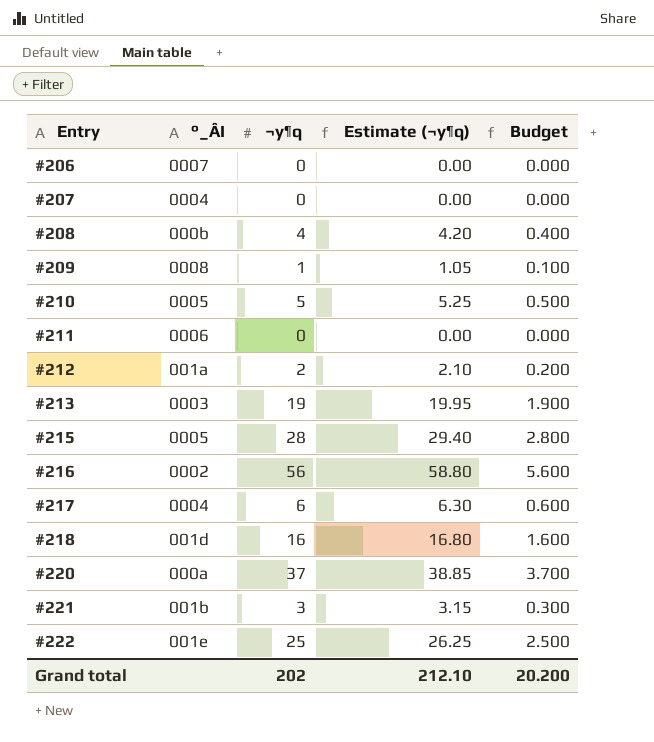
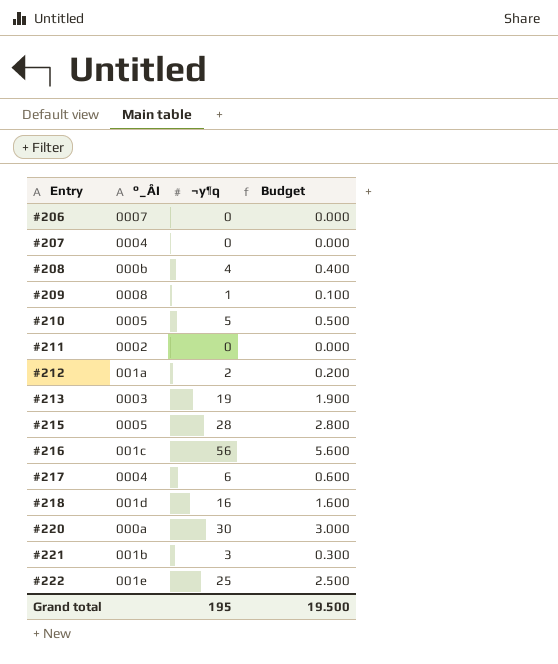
column Estimate (¬y¶q) | formula: [¬y¶q] * 1.05 -> none
#211 | °_ÂI: 0006 -> 0002
#216 | °_ÂI: 0002 -> 001c
#220 | ¬y¶q: 37 -> 30
#220 | Budget: 3.700 -> 3.000
Grand total | ¬y¶q: 202 -> 195
Grand total | Budget: 20.200 -> 19.500

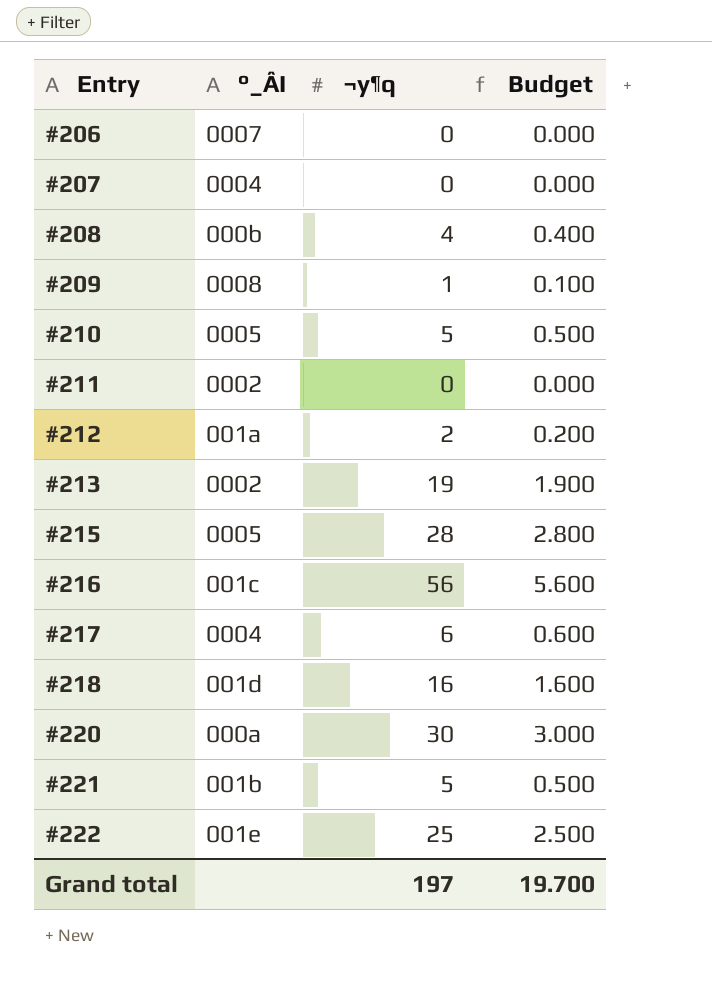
#213 | °_ÂI: 0003 -> 0002
#221 | ¬y¶q: 3 -> 5
#221 | Budget: 0.300 -> 0.500
Grand total | ¬y¶q: 195 -> 197
Grand total | Budget: 19.500 -> 19.700

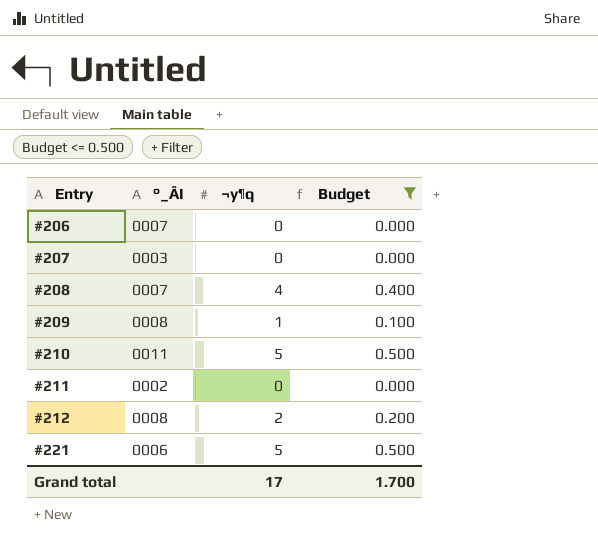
filter: none -> Budget <= 0.500
#207 | °_ÂI: 0004 -> 0003
#208 | °_ÂI: 000b -> 0007
#210 | °_ÂI: 0005 -> 0011
#212 | °_ÂI: 001a -> 0008
#221 | °_ÂI: 001b -> 0006
Grand total | ¬y¶q: 197 -> 17
Grand total | Budget: 19.700 -> 1.700

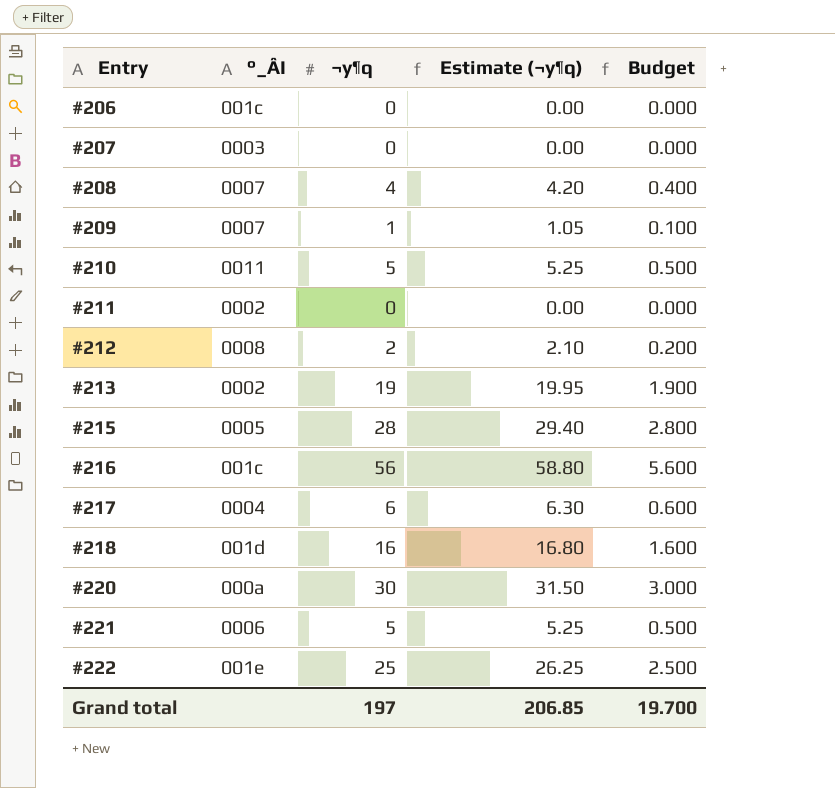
filter: Budget <= 0.500 -> none
column Estimate (¬y¶q) | formula: none -> [¬y¶q] * 1.05
#206 | °_ÂI: 0007 -> 001c
#209 | °_ÂI: 0008 -> 0007
Grand total | ¬y¶q: 17 -> 197
Grand total | Budget: 1.700 -> 19.700

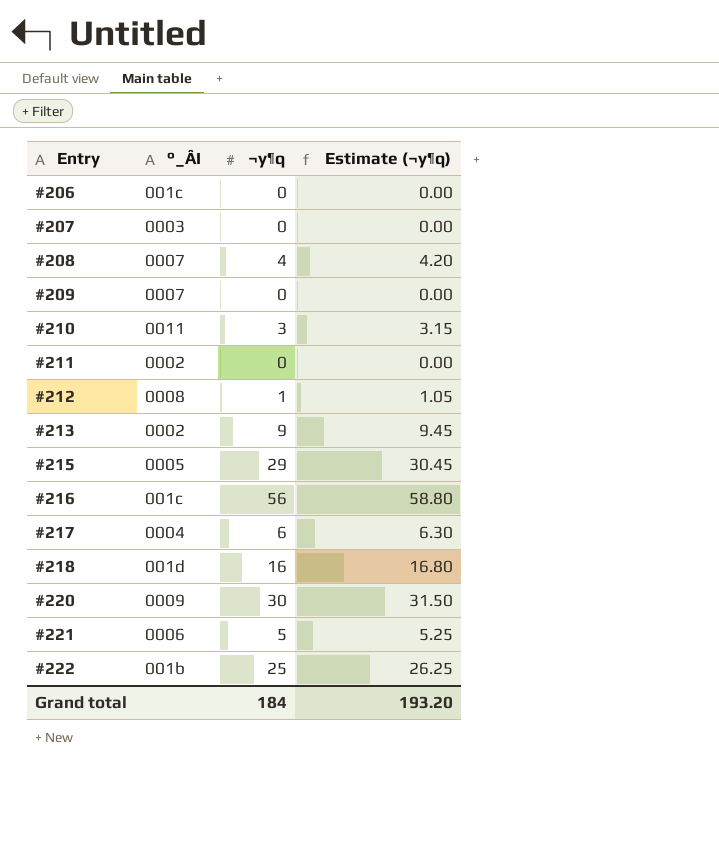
column Budget | formula: [¬y¶q] * 0.1 -> none
#209 | ¬y¶q: 1 -> 0
#209 | Estimate (¬y¶q): 1.05 -> 0.00
#210 | ¬y¶q: 5 -> 3
#210 | Estimate (¬y¶q): 5.25 -> 3.15
#212 | ¬y¶q: 2 -> 1
#212 | Estimate (¬y¶q): 2.10 -> 1.05
#213 | ¬y¶q: 19 -> 9
#213 | Estimate (¬y¶q): 19.95 -> 9.45
#215 | ¬y¶q: 28 -> 29
#215 | Estimate (¬y¶q): 29.40 -> 30.45
#220 | °_ÂI: 000a -> 0009
#222 | °_ÂI: 001e -> 001b
Grand total | ¬y¶q: 197 -> 184
Grand total | Estimate (¬y¶q): 206.85 -> 193.20

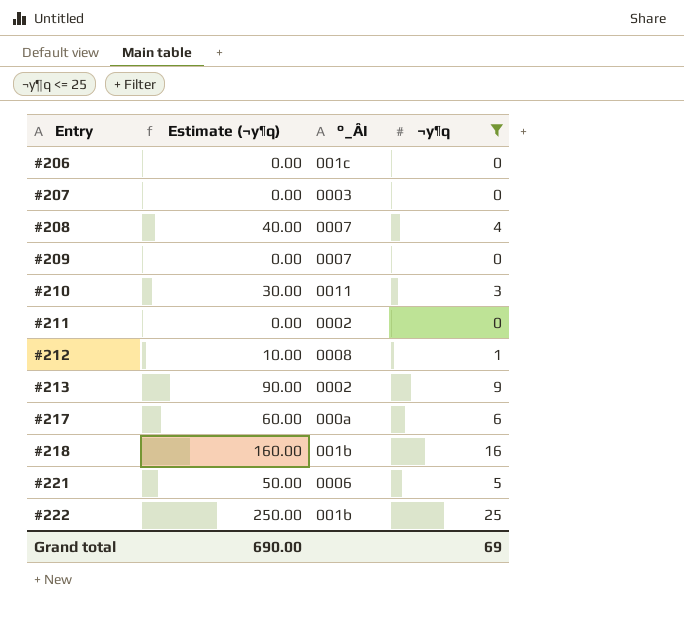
filter: none -> ¬y¶q <= 25
column Estimate (¬y¶q) | formula: [¬y¶q] * 1.05 -> [¬y¶q] * 10
column Estimate (¬y¶q) | position: 4 -> 2
#217 | °_ÂI: 0004 -> 000a
#218 | °_ÂI: 001d -> 001b
Grand total | Estimate (¬y¶q): 193.20 -> 690.00
Grand total | ¬y¶q: 184 -> 69

